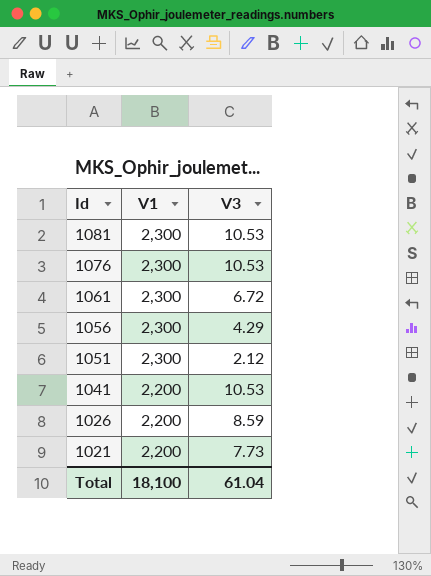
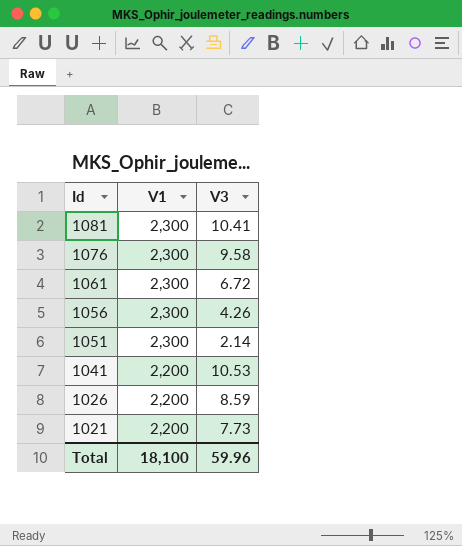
1081 | V3: 10.53 -> 10.41
1076 | V3: 10.53 -> 9.58
1056 | V3: 4.29 -> 4.26
1051 | V3: 2.12 -> 2.14
Total | V3: 61.04 -> 59.96

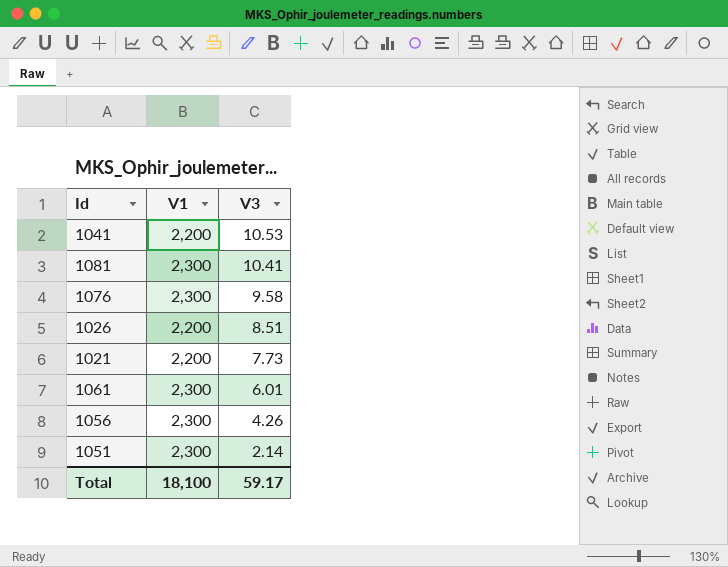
row order: Id descending -> V3 descending
1026 | V3: 8.59 -> 8.51
1061 | V3: 6.72 -> 6.01
Total | V3: 59.96 -> 59.17

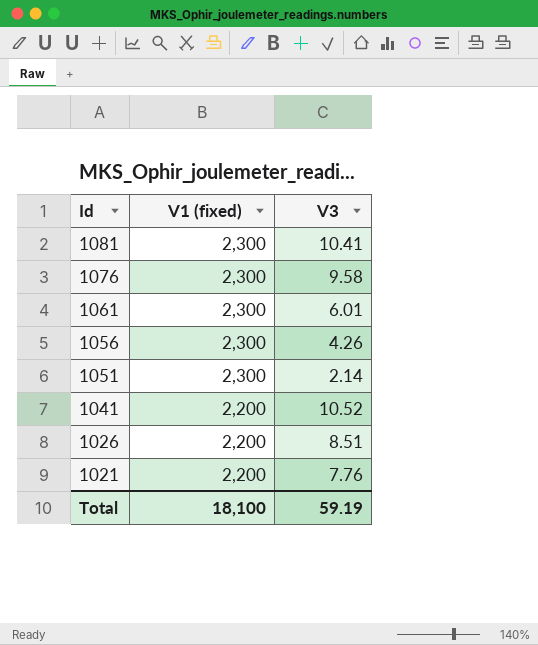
row order: V3 descending -> Id descending
column name: V1 -> V1 (fixed)
1041 | V3: 10.53 -> 10.52
1021 | V3: 7.73 -> 7.76
Total | V3: 59.17 -> 59.19

